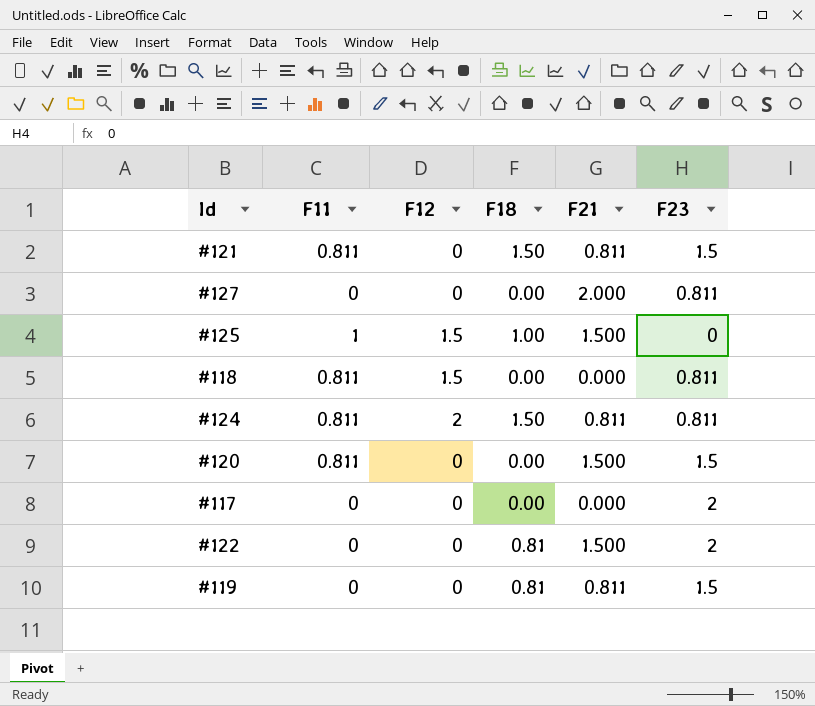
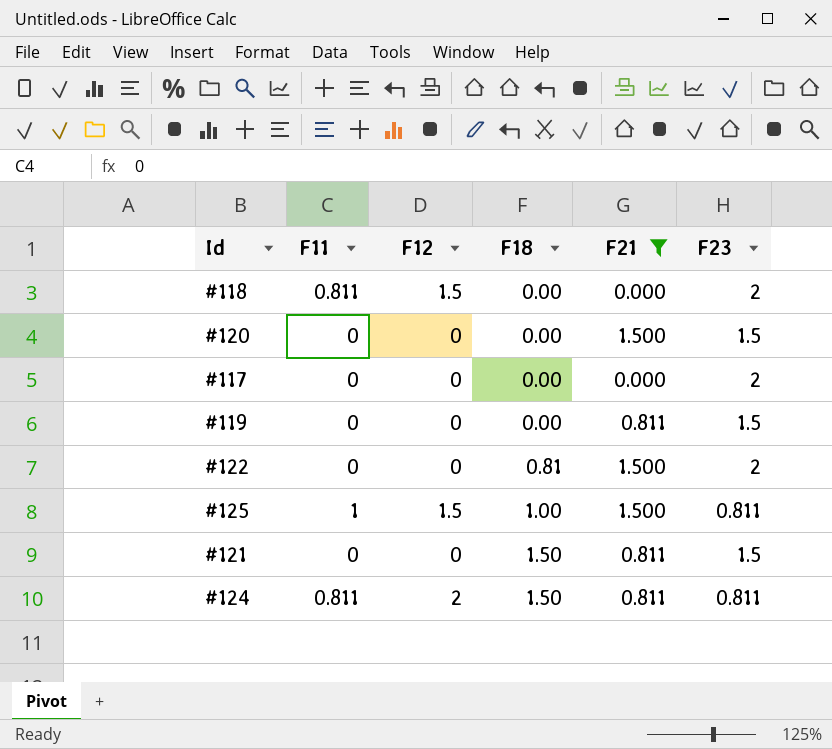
filter: none -> F21 != 2.000
row order: none -> F18 ascending
#118 | F23: 0.811 -> 2
#120 | F11: 0.811 -> 0
#119 | F18: 0.81 -> 0.00
#125 | F23: 0 -> 0.811
#121 | F11: 0.811 -> 0

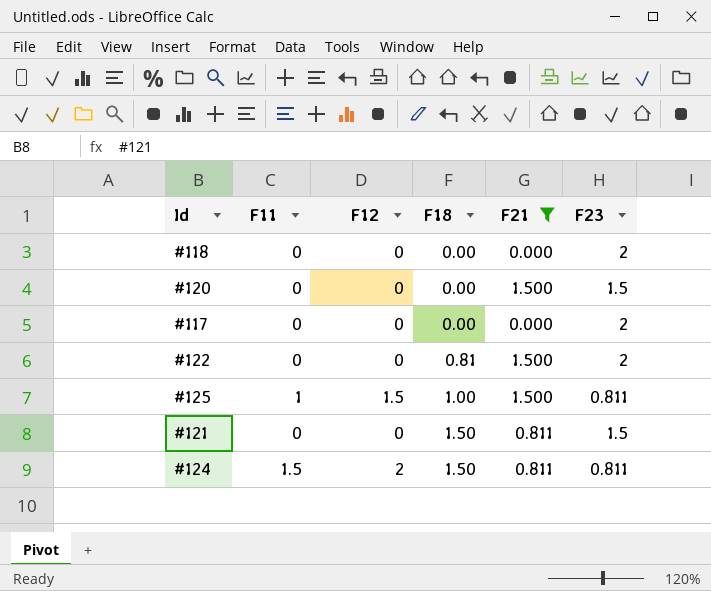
row #119: 0 | 0 | 0.00 | 0.811 | 1.5 -> none
#118 | F11: 0.811 -> 0
#118 | F12: 1.5 -> 0
#124 | F11: 0.811 -> 1.5

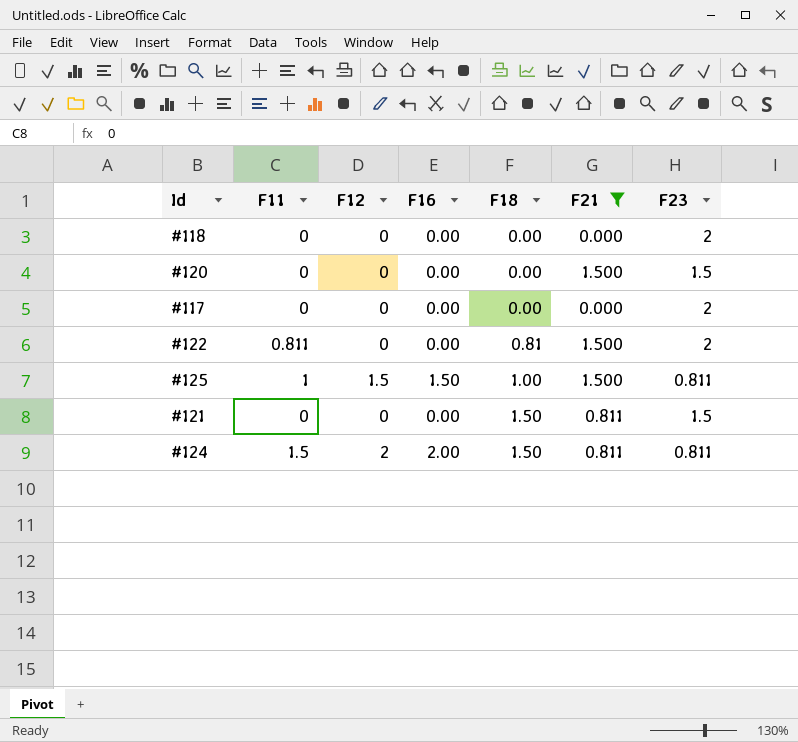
column F16 | position: none -> 4
#122 | F11: 0 -> 0.811

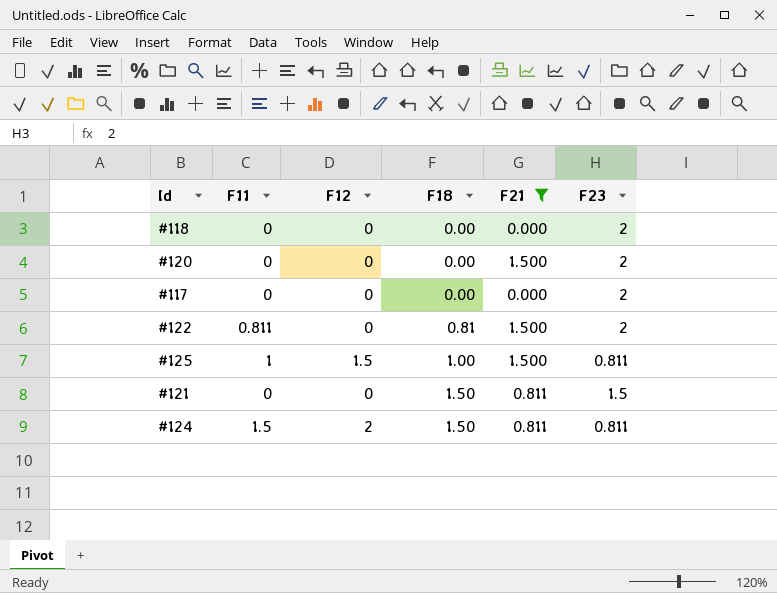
column F16 | position: 4 -> none
#120 | F23: 1.5 -> 2

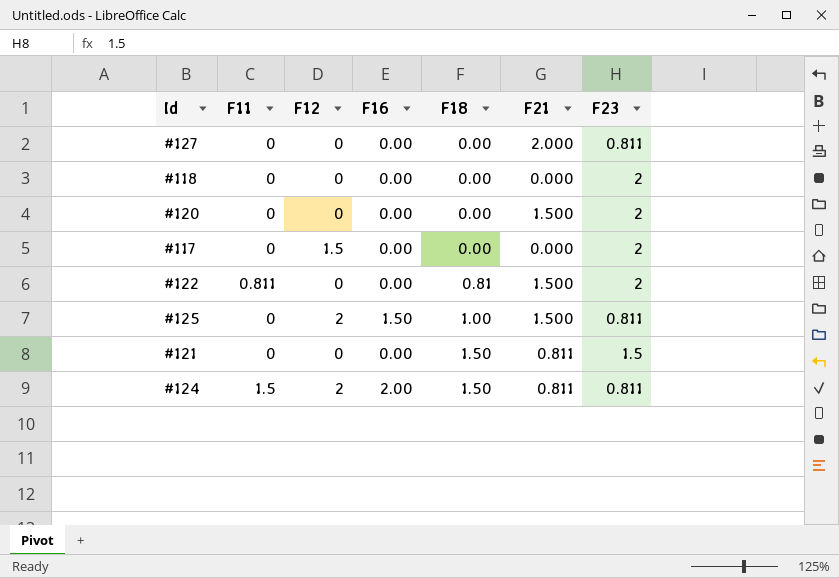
filter: F21 != 2.000 -> none
column F16 | position: none -> 4
#117 | F12: 0 -> 1.5
#125 | F11: 1 -> 0
#125 | F12: 1.5 -> 2

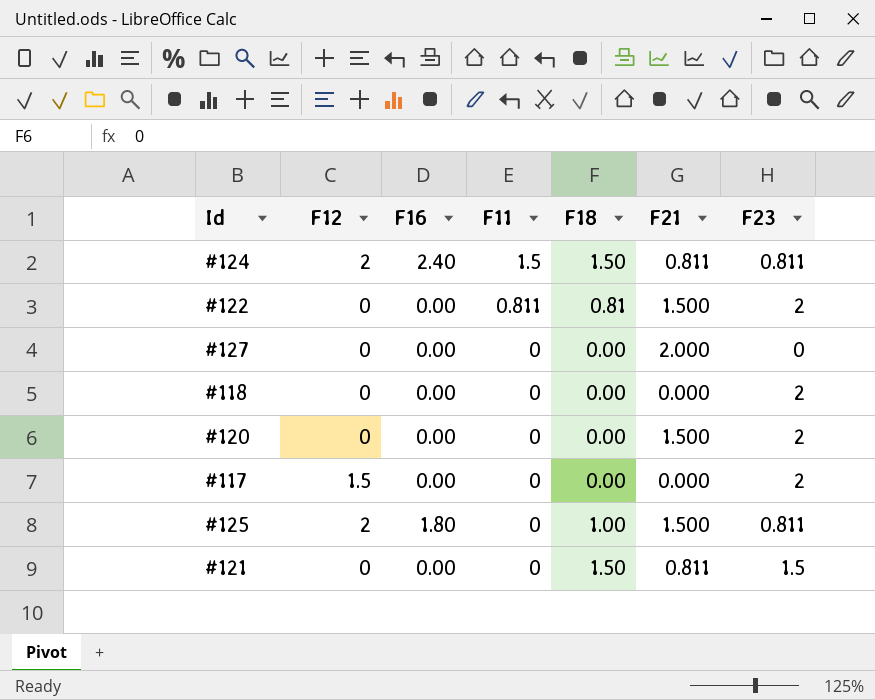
row order: F18 ascending -> F11 descending
column F11 | position: 2 -> 4
#124 | F16: 2.00 -> 2.40
#127 | F23: 0.811 -> 0
#125 | F16: 1.50 -> 1.80

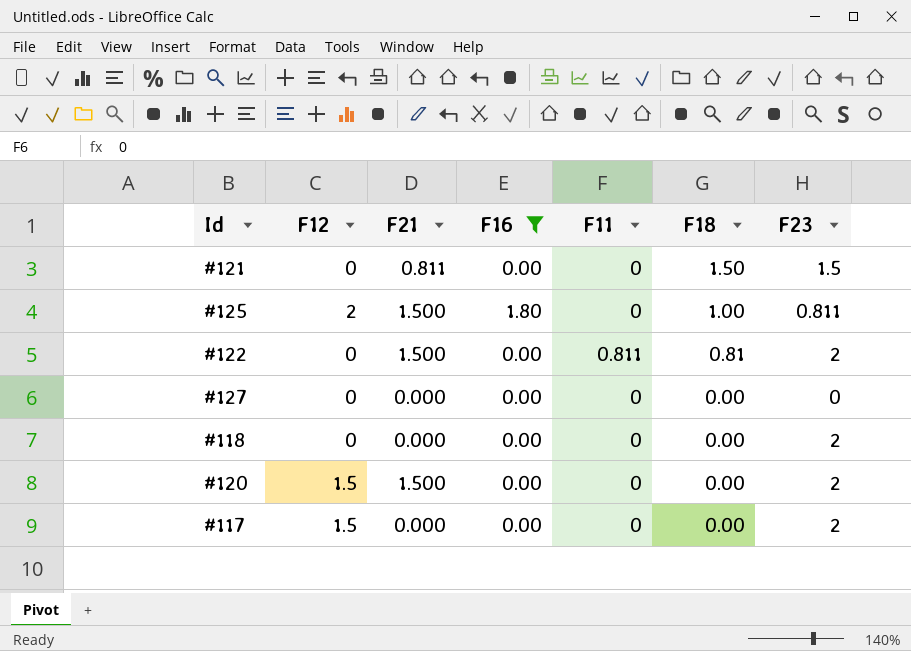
filter: none -> F16 != 2.40
row order: F11 descending -> F18 descending
column F21 | position: 6 -> 3
#127 | F21: 2.000 -> 0.000
#120 | F12: 0 -> 1.5

